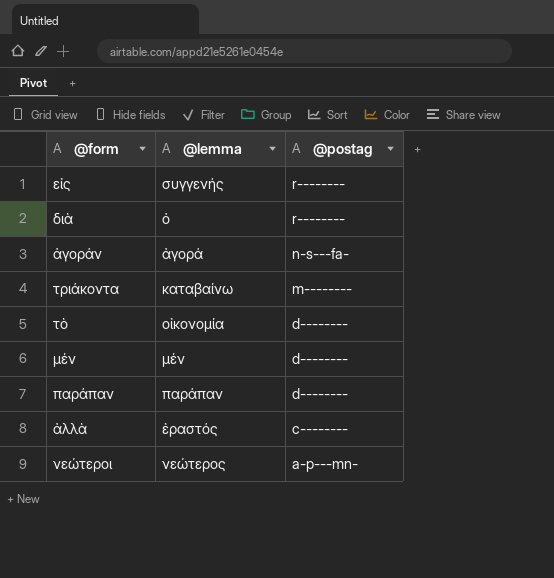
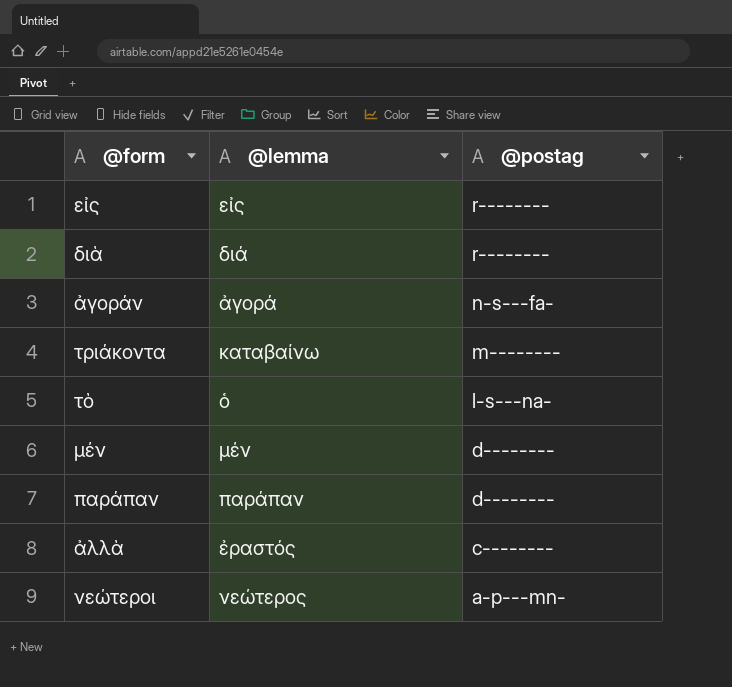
εἰς | @lemma: συγγενής -> εἰς
διὰ | @lemma: ὀ -> διά
τὸ | @lemma: οἰκονομία -> ὁ
τὸ | @postag: d-------- -> l-s---na-

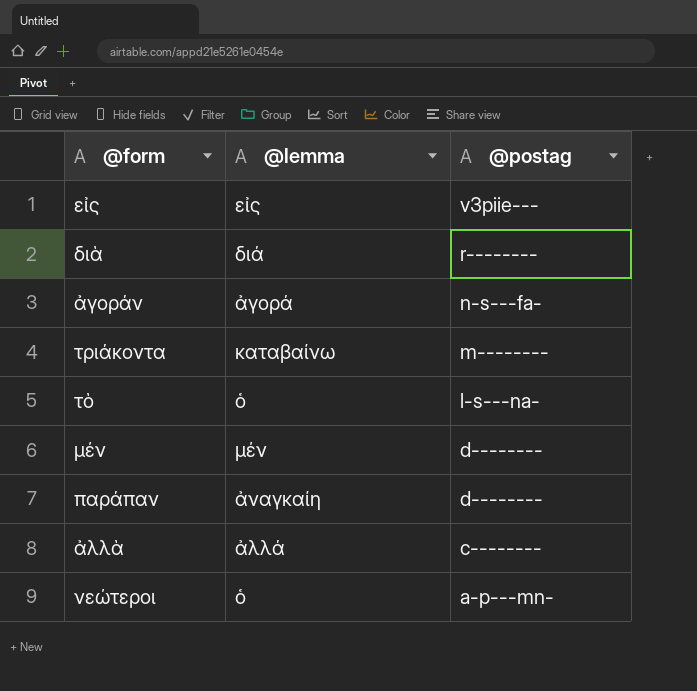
εἰς | @postag: r-------- -> v3piie---
παράπαν | @lemma: παράπαν -> ἀναγκαίη
ἀλλὰ | @lemma: ἐραστός -> ἀλλά
νεώτεροι | @lemma: νεώτερος -> ὁ

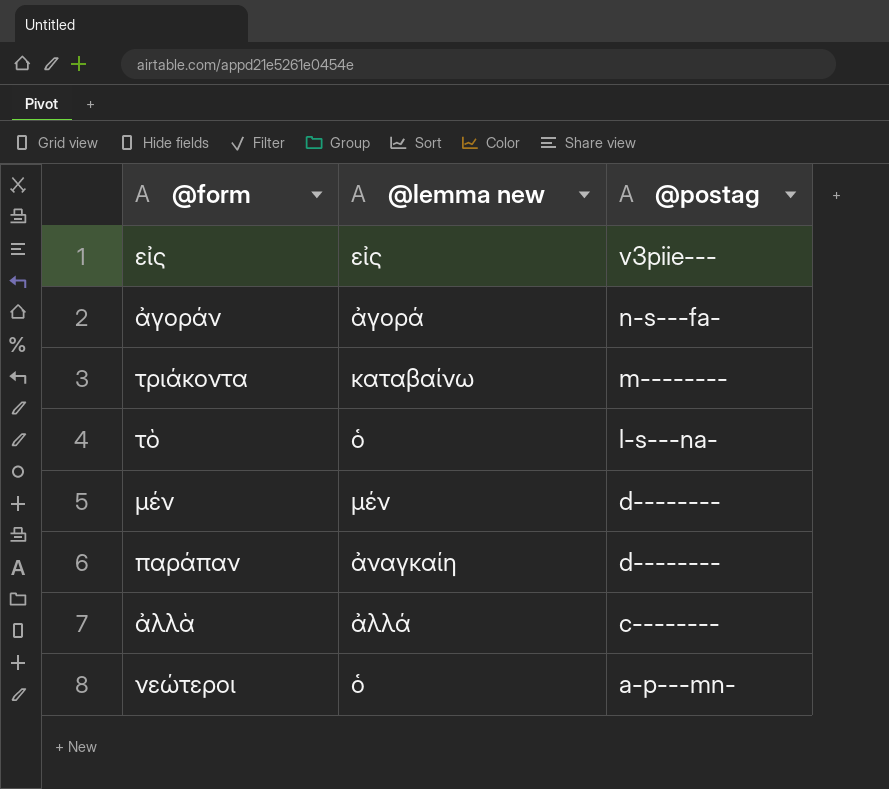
column name: @lemma -> @lemma new
row διὰ: διά | r-------- -> none

